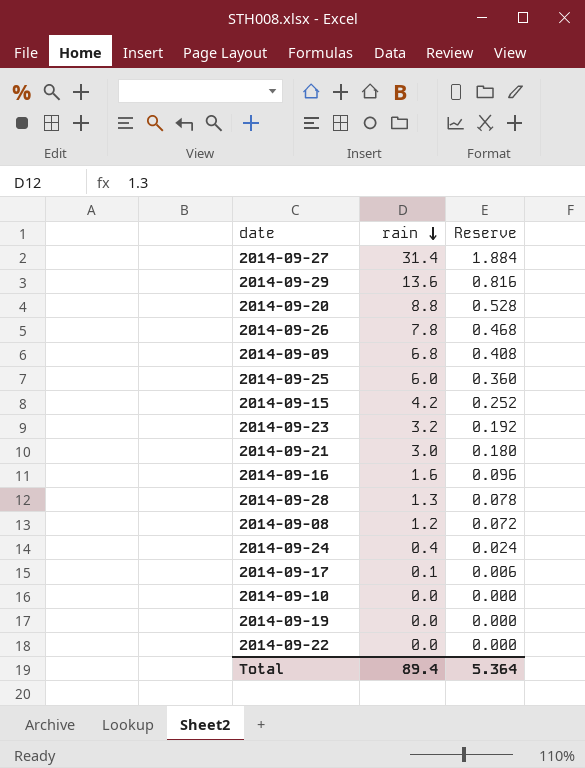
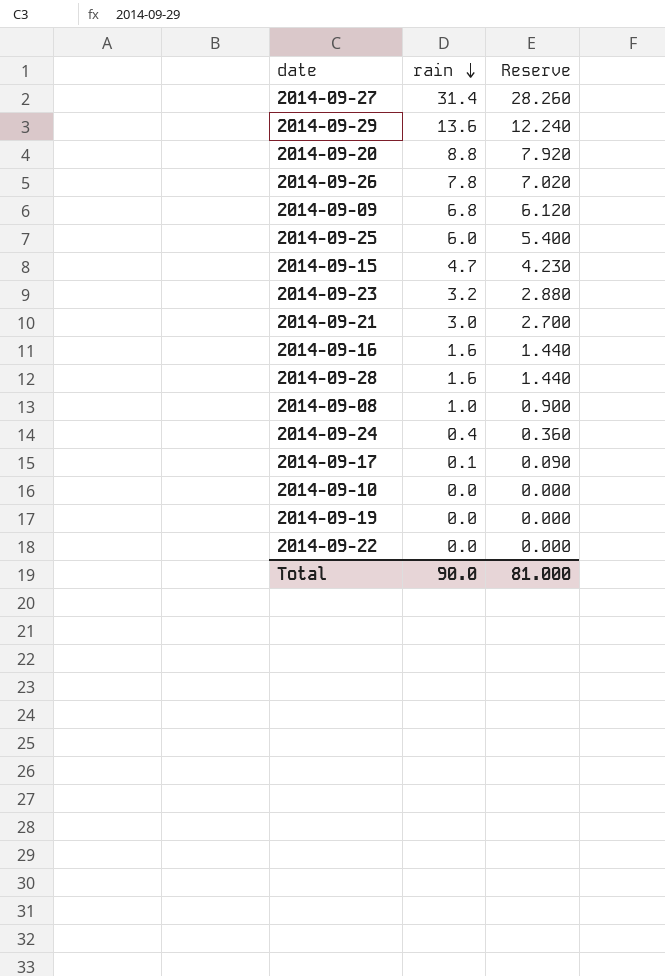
column Reserve | formula: [rain] * 0.06 -> [rain] * 0.9
2014-09-15 | rain: 4.2 -> 4.7
2014-09-28 | rain: 1.3 -> 1.6
2014-09-08 | rain: 1.2 -> 1.0
Total | rain: 89.4 -> 90.0
Total | Reserve: 5.364 -> 81.000

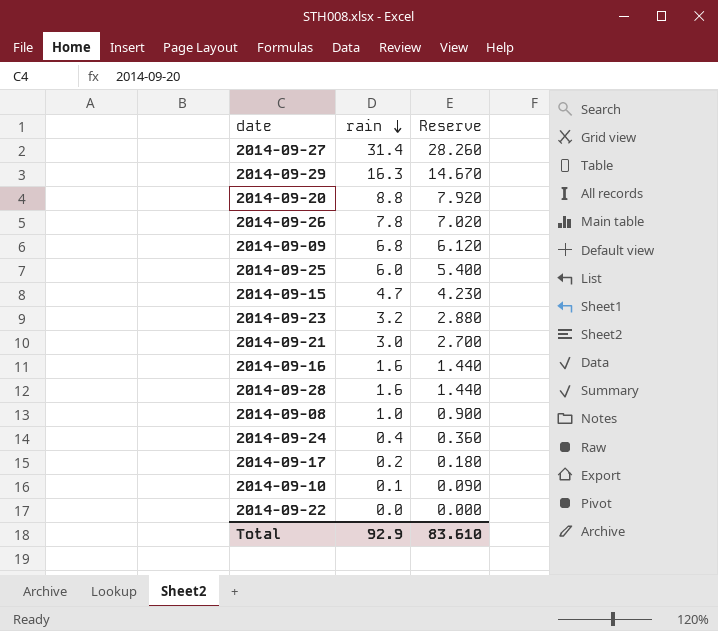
row 2014-09-19: 0.0 | 0.000 -> none
2014-09-29 | rain: 13.6 -> 16.3
2014-09-29 | Reserve: 12.240 -> 14.670
2014-09-17 | rain: 0.1 -> 0.2
2014-09-17 | Reserve: 0.090 -> 0.180
2014-09-10 | rain: 0.0 -> 0.1
2014-09-10 | Reserve: 0.000 -> 0.090
Total | rain: 90.0 -> 92.9
Total | Reserve: 81.000 -> 83.610

